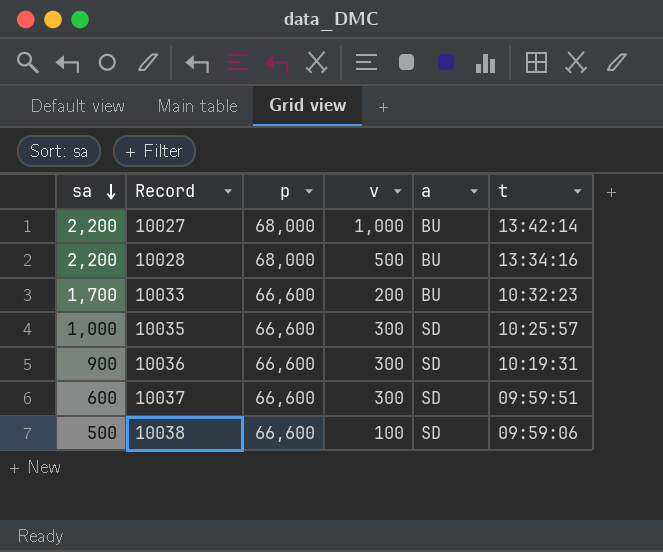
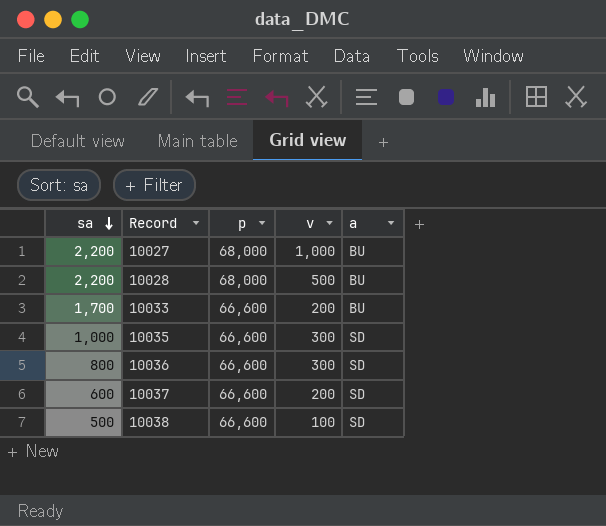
column t | position: 6 -> none
10036 | sa: 900 -> 800
10037 | v: 300 -> 200

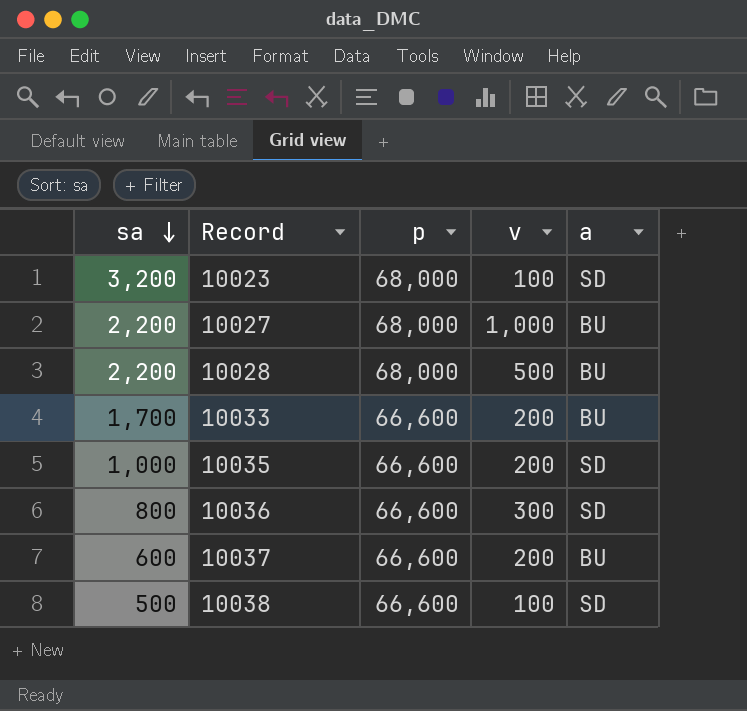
row 10023: none -> 3,200 | 68,000 | 100 | SD
10035 | v: 300 -> 200
10037 | a: SD -> BU

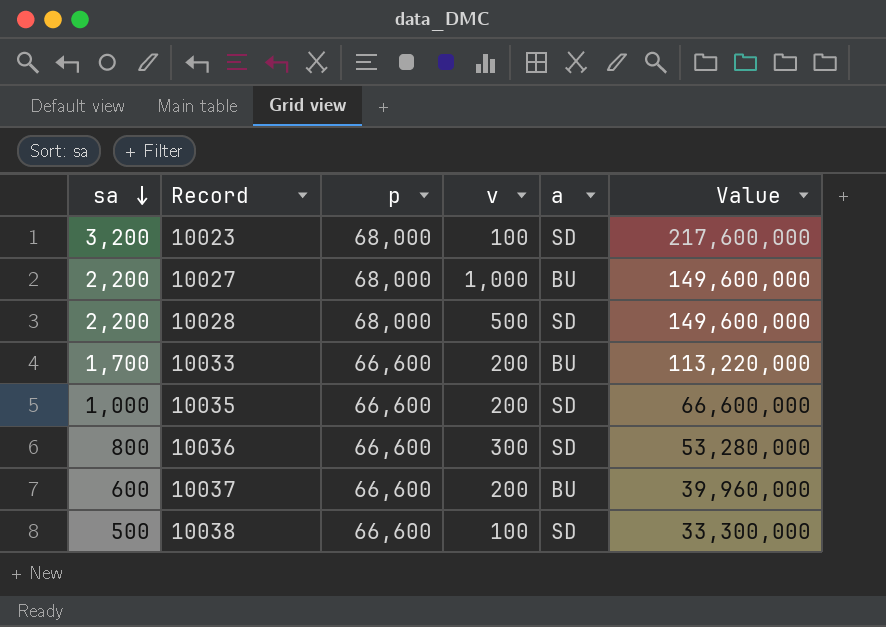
column Value | formula: none -> [sa] * [p]
10028 | a: BU -> SD

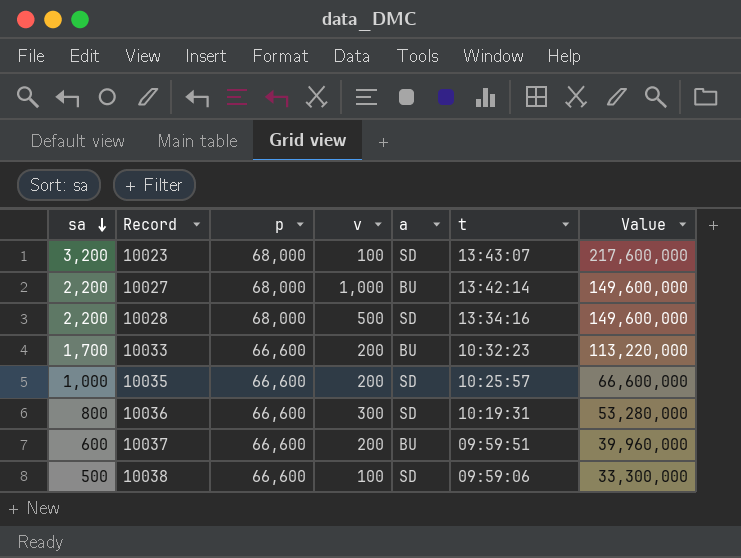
column t | position: none -> 6

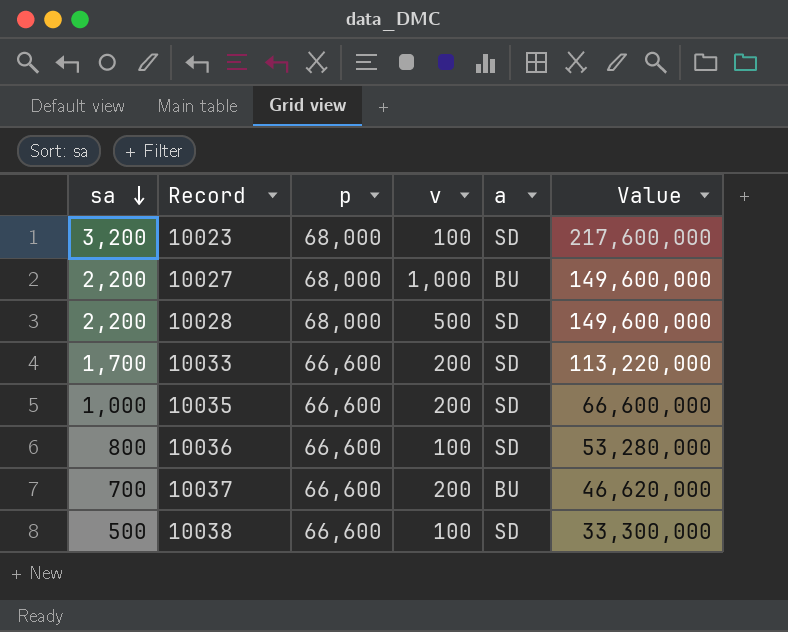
column t | position: 6 -> none
10033 | a: BU -> SD
10036 | v: 300 -> 100
10037 | sa: 600 -> 700
10037 | Value: 39,960,000 -> 46,620,000

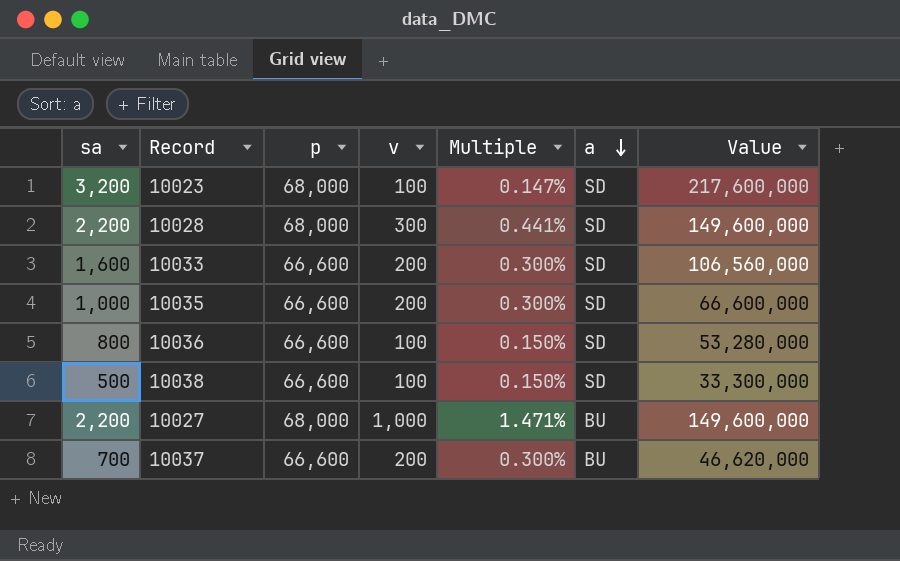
row order: sa descending -> a descending
column Multiple | formula: none -> [v] / [p]
10028 | v: 500 -> 300
10033 | sa: 1,700 -> 1,600
10033 | Value: 113,220,000 -> 106,560,000

